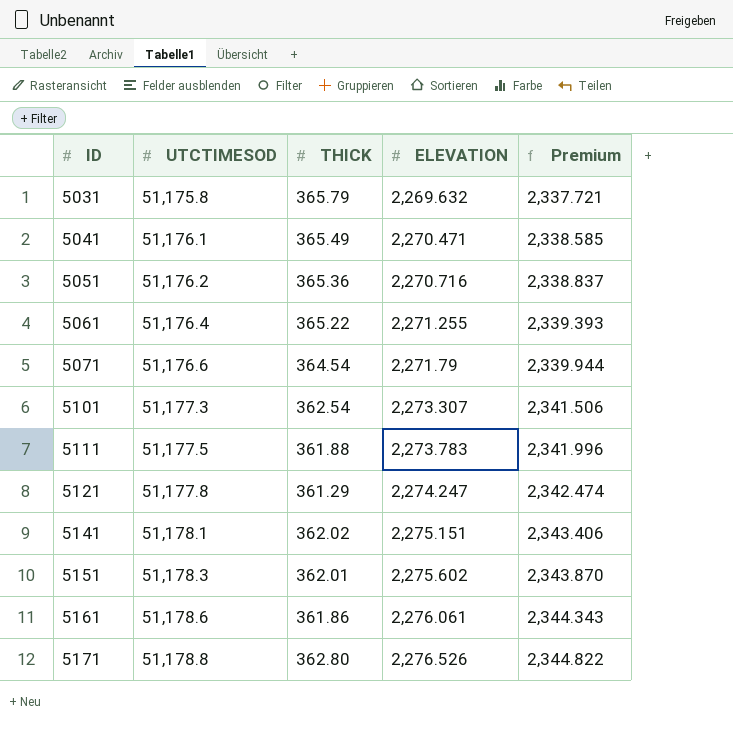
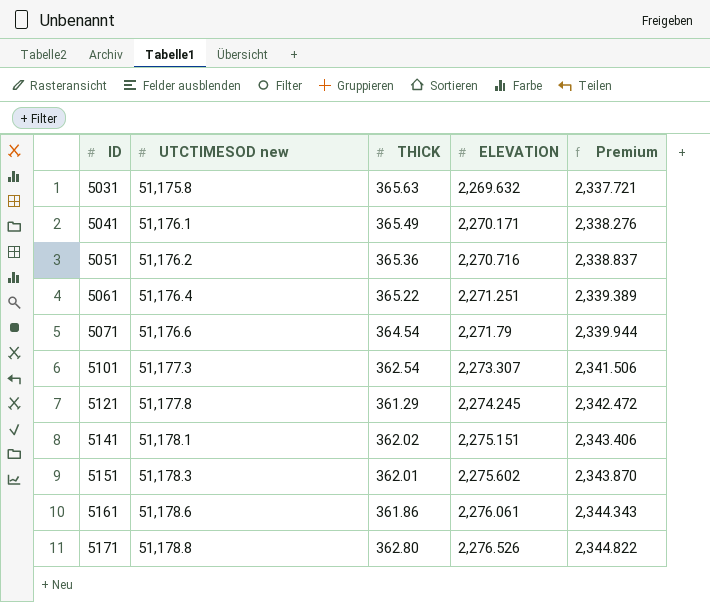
column name: UTCTIMESOD -> UTCTIMESOD new
row 5111: 51,177.5 | 361.88 | 2,273.783 | 2,341.996 -> none
5031 | THICK: 365.79 -> 365.63
5041 | ELEVATION: 2,270.471 -> 2,270.171
5041 | Premium: 2,338.585 -> 2,338.276
5061 | ELEVATION: 2,271.255 -> 2,271.251
5061 | Premium: 2,339.393 -> 2,339.389
5121 | ELEVATION: 2,274.247 -> 2,274.245
5121 | Premium: 2,342.474 -> 2,342.472

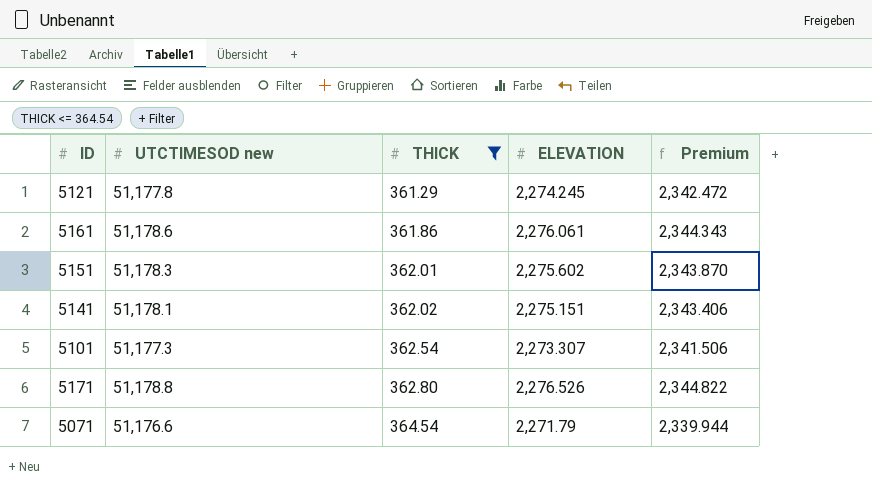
filter: none -> THICK <= 364.54
row order: ID ascending -> THICK ascending

